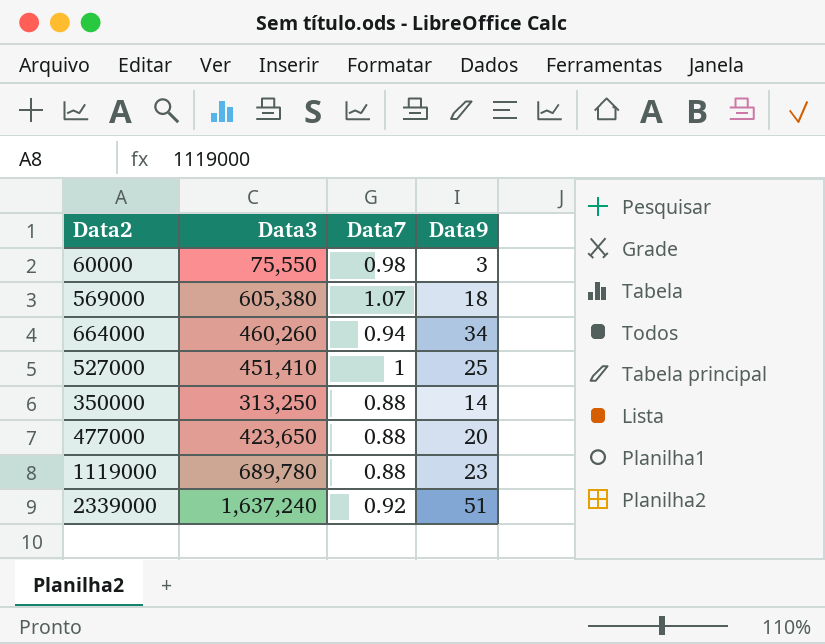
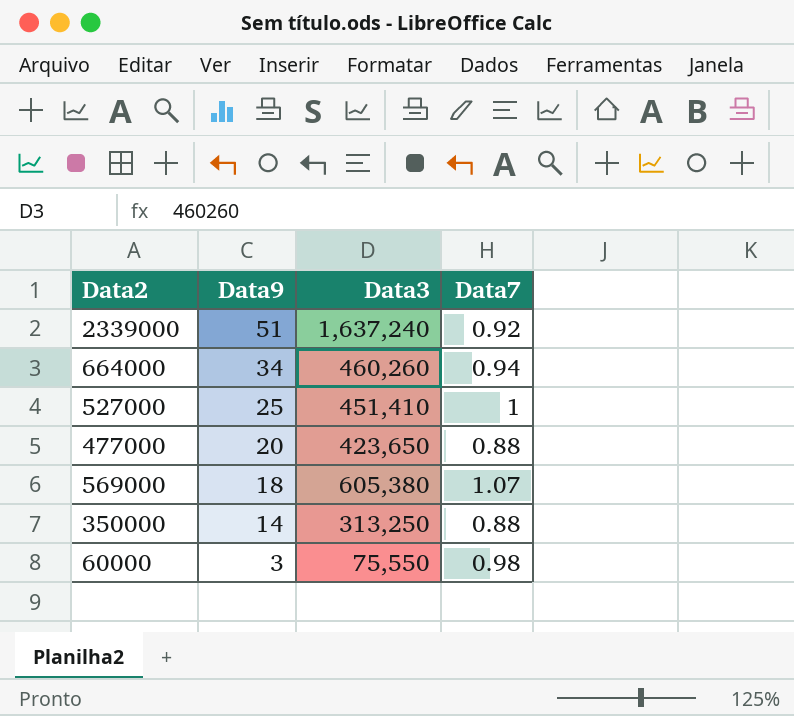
row order: none -> Data9 descending
column Data9 | position: 4 -> 2
row 1119000: 689,780 | 0.88 | 23 -> none

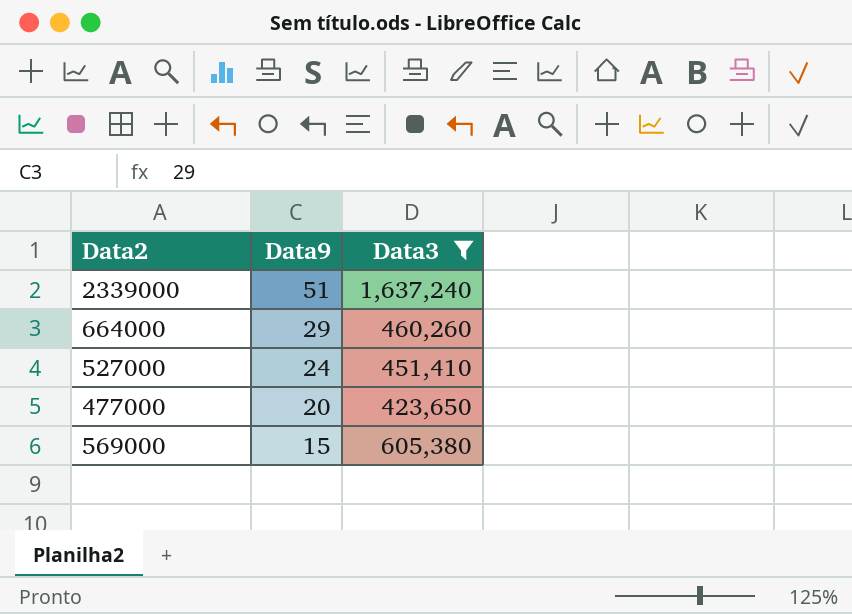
filter: none -> Data3 >= 423,650
column Data7 | position: 4 -> none
664000 | Data9: 34 -> 29
527000 | Data9: 25 -> 24
569000 | Data9: 18 -> 15

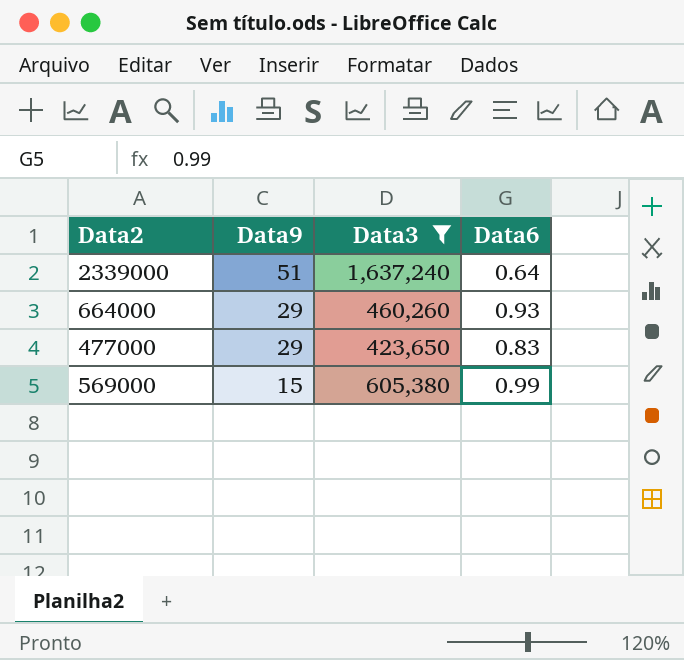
column Data6 | position: none -> 4
row 527000: 24 | 451,410 -> none
477000 | Data9: 20 -> 29

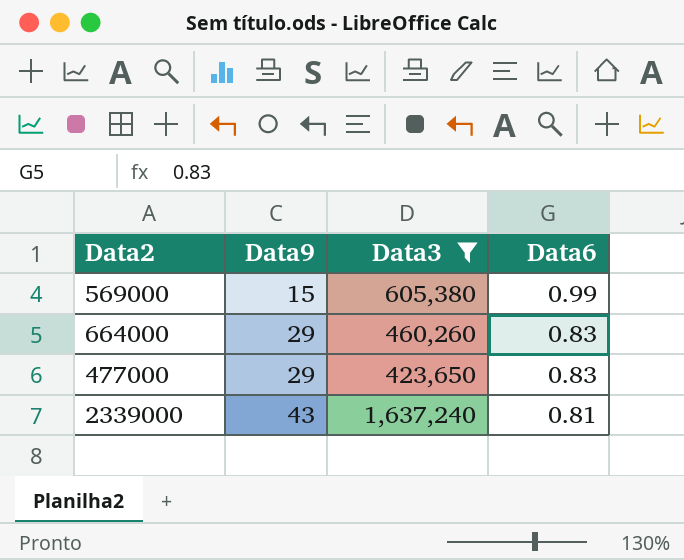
row order: Data9 descending -> Data9 ascending
664000 | Data6: 0.93 -> 0.83
2339000 | Data9: 51 -> 43
2339000 | Data6: 0.64 -> 0.81

